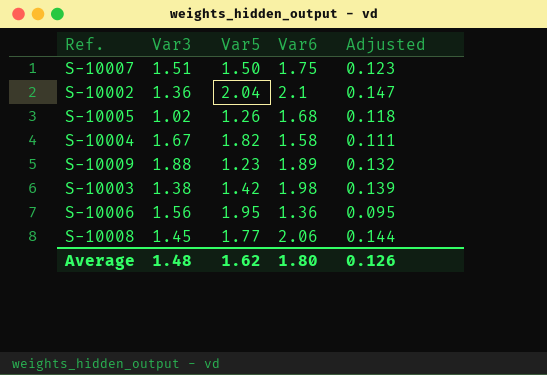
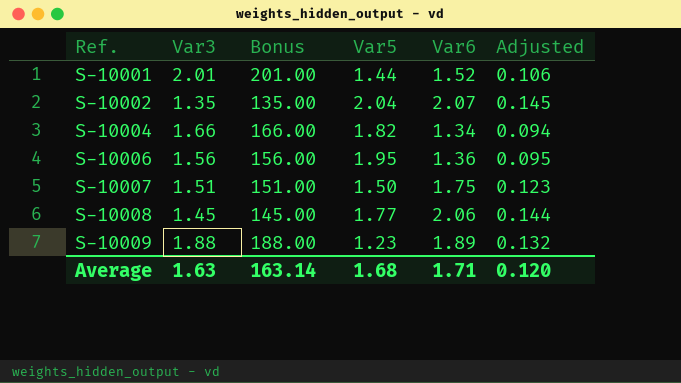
row order: none -> Ref. ascending
column Bonus | formula: none -> [Var3] * 100
row S-10005: 1.02 | 1.26 | 1.68 | 0.118 -> none
row S-10003: 1.38 | 1.42 | 1.98 | 0.139 -> none
row S-10001: none -> 2.01 | 201.00 | 1.44 | 1.52 | 0.106
S-10002 | Var3: 1.36 -> 1.35
S-10002 | Var6: 2.1 -> 2.07
S-10002 | Adjusted: 0.147 -> 0.145
S-10004 | Var3: 1.67 -> 1.66
S-10004 | Var6: 1.58 -> 1.34
S-10004 | Adjusted: 0.111 -> 0.094
Average | Var3: 1.48 -> 1.63
Average | Var5: 1.62 -> 1.68
Average | Var6: 1.80 -> 1.71
Average | Adjusted: 0.126 -> 0.120

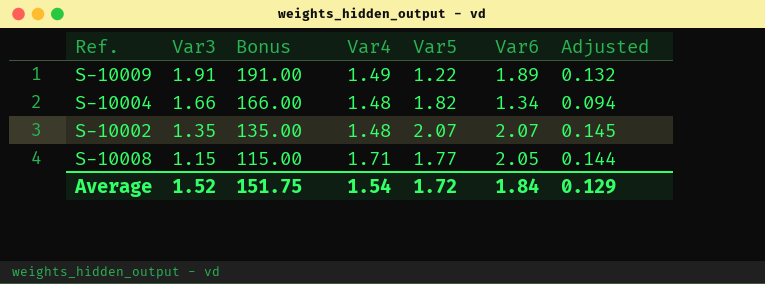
row order: Ref. ascending -> Var3 descending
column Var4 | position: none -> 4
row S-10001: 2.01 | 201.00 | 1.44 | 1.52 | 0.106 -> none
row S-10006: 1.56 | 156.00 | 1.95 | 1.36 | 0.095 -> none
row S-10007: 1.51 | 151.00 | 1.50 | 1.75 | 0.123 -> none
S-10009 | Var3: 1.88 -> 1.91
S-10009 | Bonus: 188.00 -> 191.00
S-10009 | Var5: 1.23 -> 1.22
S-10002 | Var5: 2.04 -> 2.07
S-10008 | Var3: 1.45 -> 1.15
S-10008 | Bonus: 145.00 -> 115.00
S-10008 | Var6: 2.06 -> 2.05
Average | Var3: 1.63 -> 1.52
Average | Bonus: 163.14 -> 151.75
Average | Var5: 1.68 -> 1.72
Average | Var6: 1.71 -> 1.84
Average | Adjusted: 0.120 -> 0.129

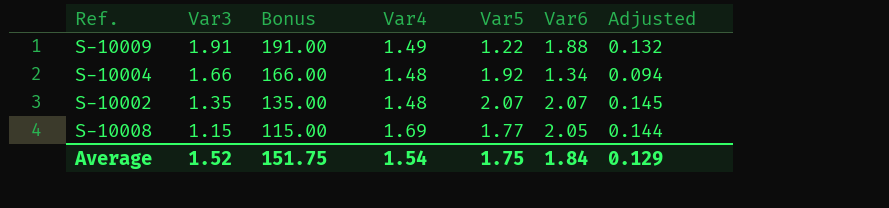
S-10009 | Var6: 1.89 -> 1.88
S-10004 | Var5: 1.82 -> 1.92
S-10008 | Var4: 1.71 -> 1.69
Average | Var5: 1.72 -> 1.75

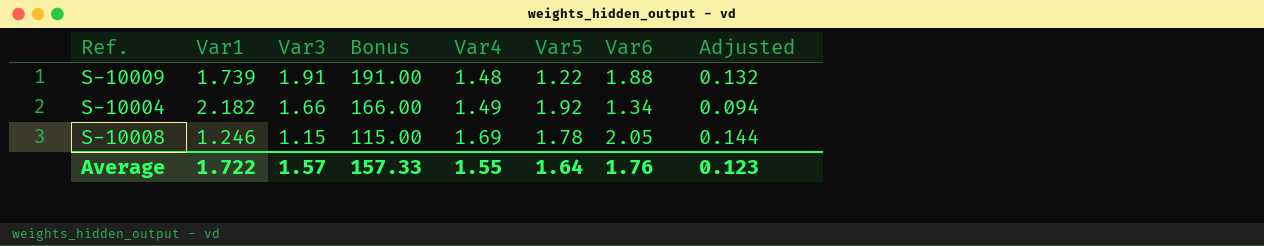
column Var1 | position: none -> 2
row S-10002: 1.35 | 135.00 | 1.48 | 2.07 | 2.07 | 0.145 -> none
S-10009 | Var4: 1.49 -> 1.48
S-10004 | Var4: 1.48 -> 1.49
S-10008 | Var5: 1.77 -> 1.78
Average | Var3: 1.52 -> 1.57
Average | Bonus: 151.75 -> 157.33
Average | Var4: 1.54 -> 1.55
Average | Var5: 1.75 -> 1.64
Average | Var6: 1.84 -> 1.76
Average | Adjusted: 0.129 -> 0.123

